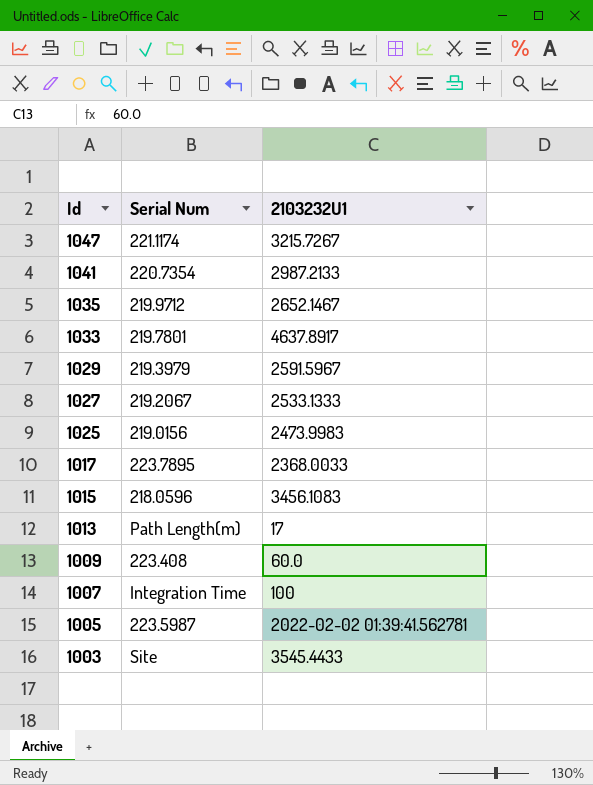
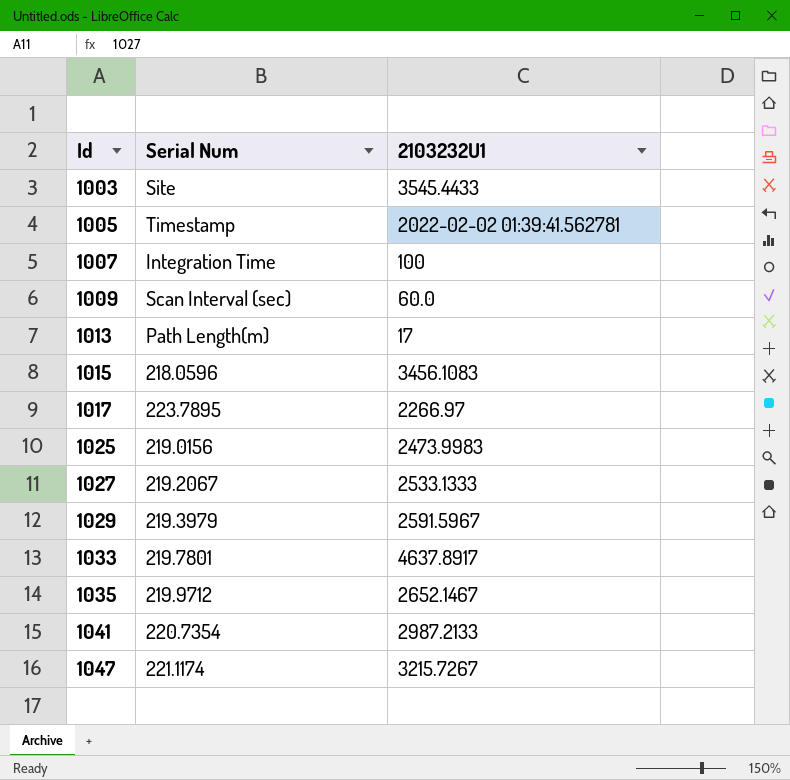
row order: Id descending -> Id ascending
1005 | Serial Num: 223.5987 -> Timestamp
1009 | Serial Num: 223.408 -> Scan Interval (sec)
1017 | 2103232U1: 2368.0033 -> 2266.97

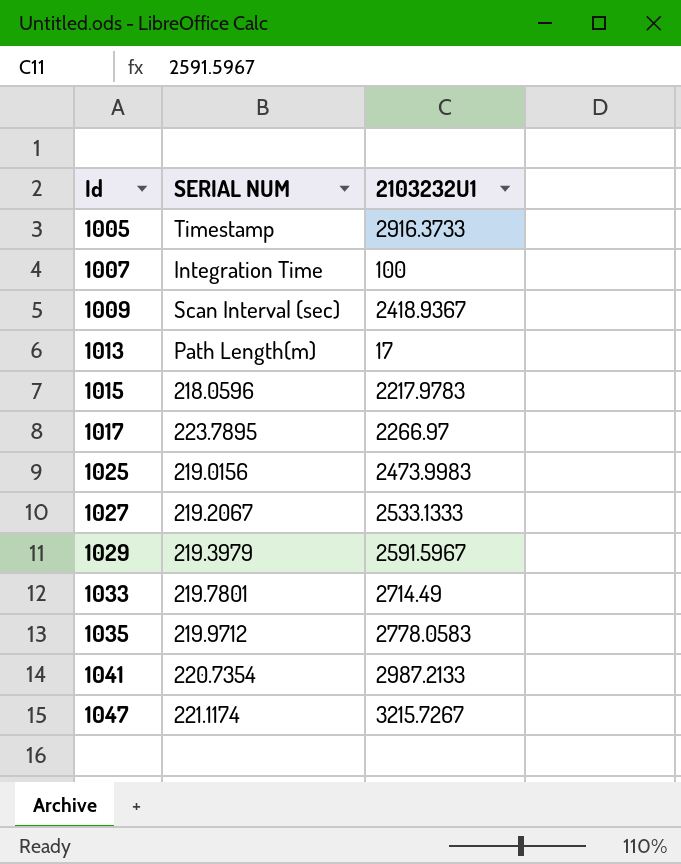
column name: Serial Num -> SERIAL NUM
row 1003: Site | 3545.4433 -> none
1005 | 2103232U1: 2022-02-02 01:39:41.562781 -> 2916.3733
1009 | 2103232U1: 60.0 -> 2418.9367
1015 | 2103232U1: 3456.1083 -> 2217.9783
1033 | 2103232U1: 4637.8917 -> 2714.49
1035 | 2103232U1: 2652.1467 -> 2778.0583

